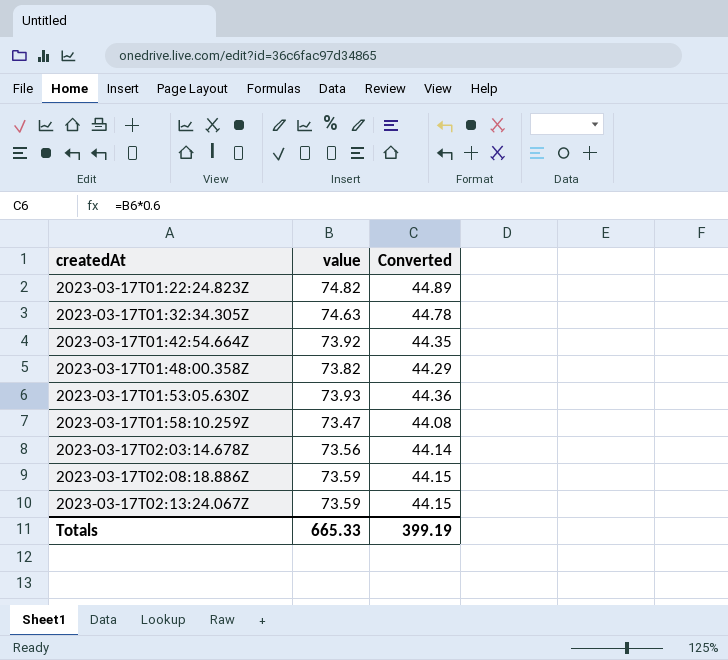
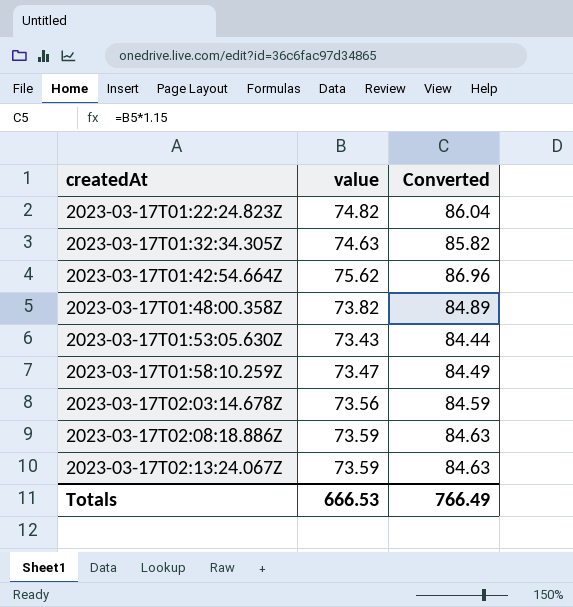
column Converted | formula: [value] * 0.6 -> [value] * 1.15
2023-03-17T01:42:54.664Z | value: 73.92 -> 75.62
2023-03-17T01:53:05.630Z | value: 73.93 -> 73.43
Totals | value: 665.33 -> 666.53
Totals | Converted: 399.19 -> 766.49

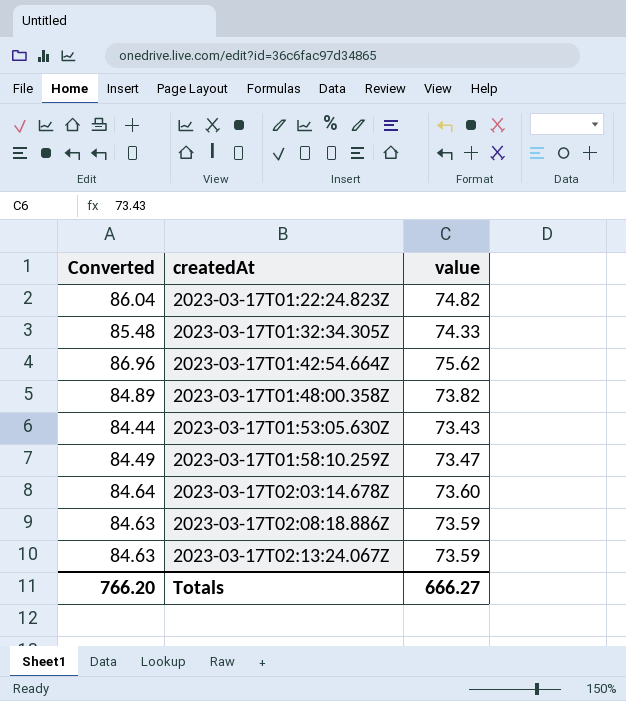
column Converted | position: 3 -> 1
2023-03-17T01:32:34.305Z | Converted: 85.82 -> 85.48
2023-03-17T01:32:34.305Z | value: 74.63 -> 74.33
2023-03-17T02:03:14.678Z | Converted: 84.59 -> 84.64
2023-03-17T02:03:14.678Z | value: 73.56 -> 73.60
Totals | Converted: 766.49 -> 766.20
Totals | value: 666.53 -> 666.27

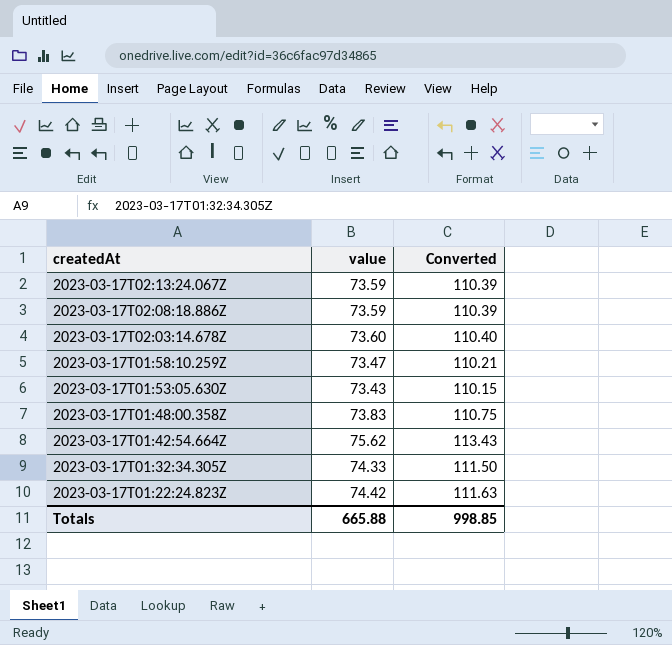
row order: createdAt ascending -> createdAt descending
column Converted | formula: [value] * 1.15 -> [value] * 1.5
column Converted | position: 1 -> 3
2023-03-17T01:48:00.358Z | value: 73.82 -> 73.83
2023-03-17T01:22:24.823Z | value: 74.82 -> 74.42
Totals | value: 666.27 -> 665.88
Totals | Converted: 766.20 -> 998.85

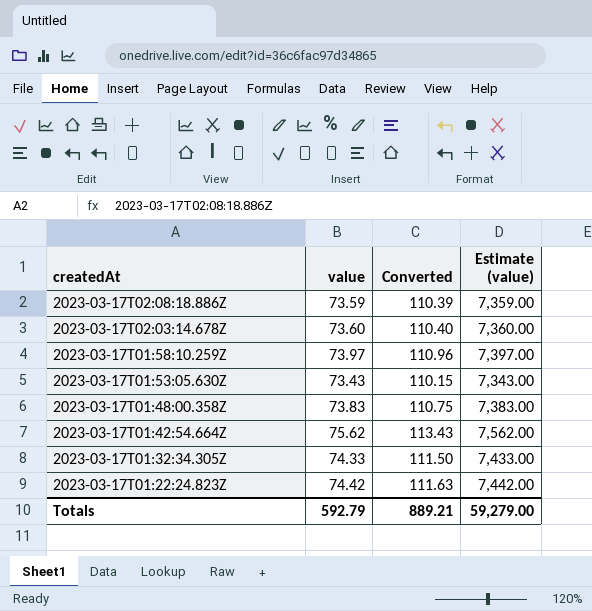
column Estimate (value) | formula: none -> [value] * 100
row 2023-03-17T02:13:24.067Z: 73.59 | 110.39 -> none
2023-03-17T01:58:10.259Z | value: 73.47 -> 73.97
2023-03-17T01:58:10.259Z | Converted: 110.21 -> 110.96
Totals | value: 665.88 -> 592.79
Totals | Converted: 998.85 -> 889.21

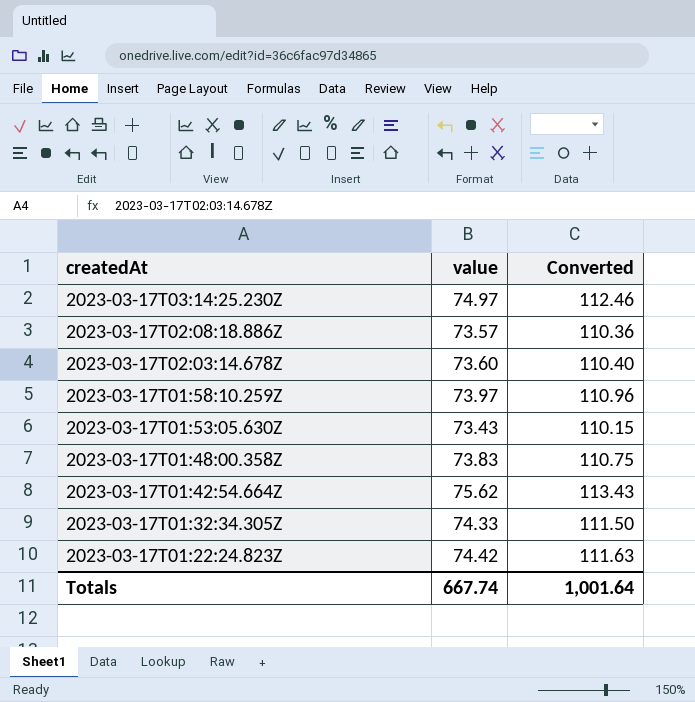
column Estimate (value) | formula: [value] * 100 -> none
row 2023-03-17T03:14:25.230Z: none -> 74.97 | 112.46
2023-03-17T02:08:18.886Z | value: 73.59 -> 73.57
2023-03-17T02:08:18.886Z | Converted: 110.39 -> 110.36
Totals | value: 592.79 -> 667.74
Totals | Converted: 889.21 -> 1,001.64

